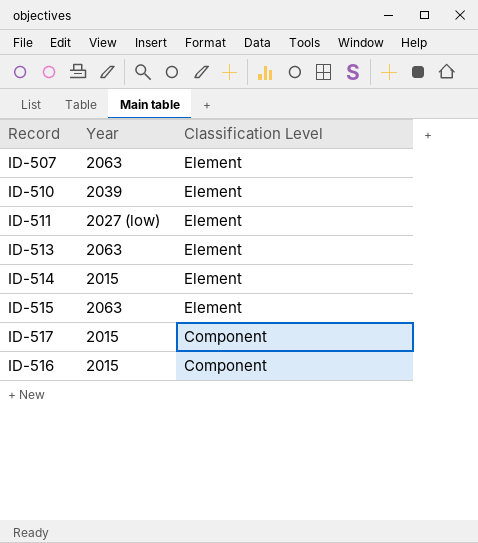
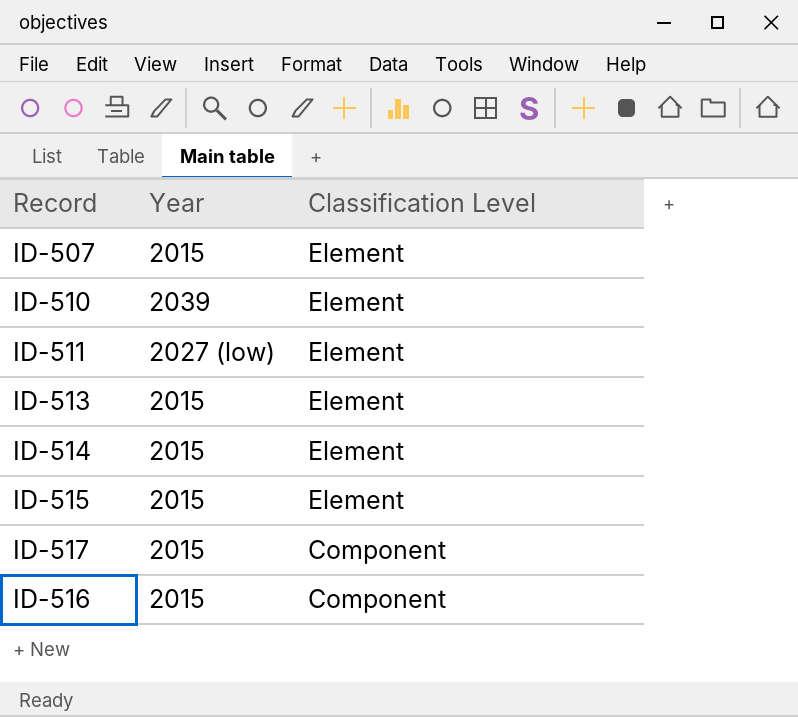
ID-507 | Year: 2063 -> 2015
ID-513 | Year: 2063 -> 2015
ID-515 | Year: 2063 -> 2015

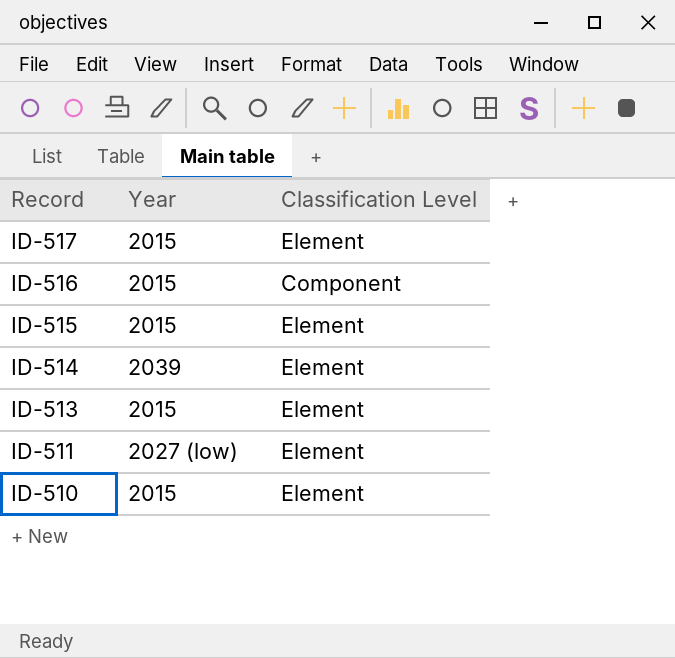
row order: Classification Level descending -> Record descending
row ID-507: 2015 | Element -> none
ID-517 | Classification Level: Component -> Element
ID-514 | Year: 2015 -> 2039
ID-510 | Year: 2039 -> 2015

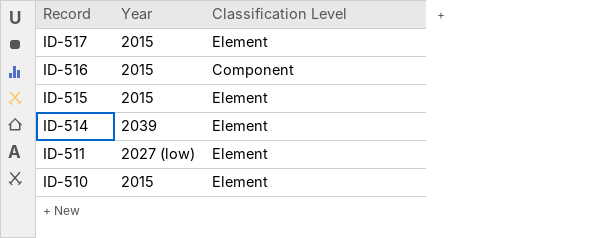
row ID-513: 2015 | Element -> none

